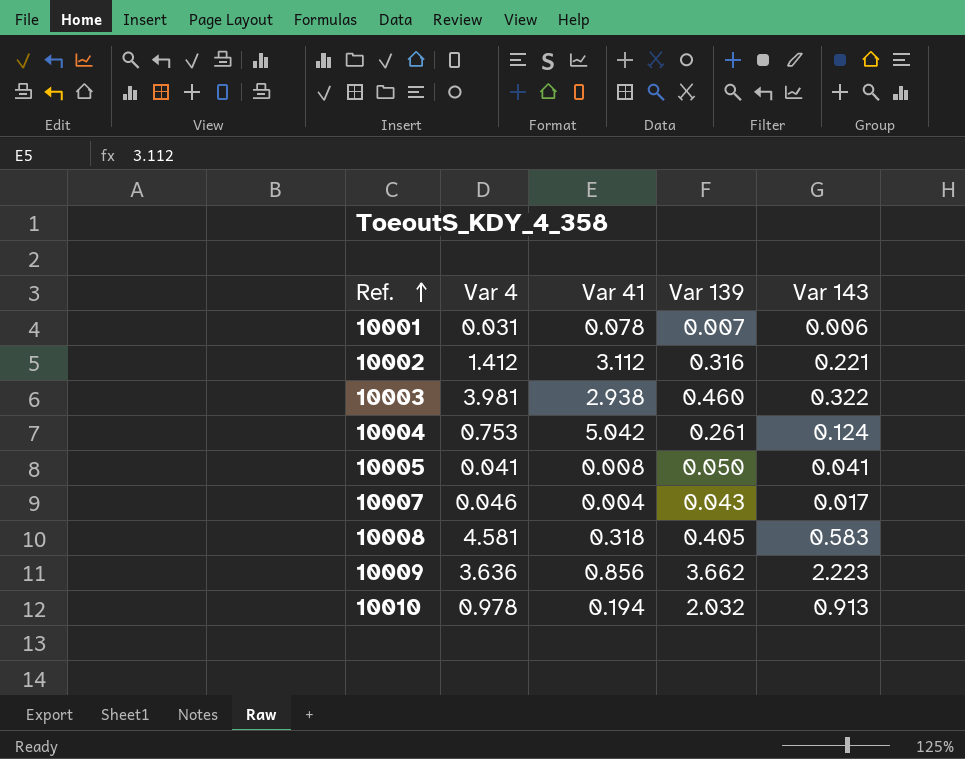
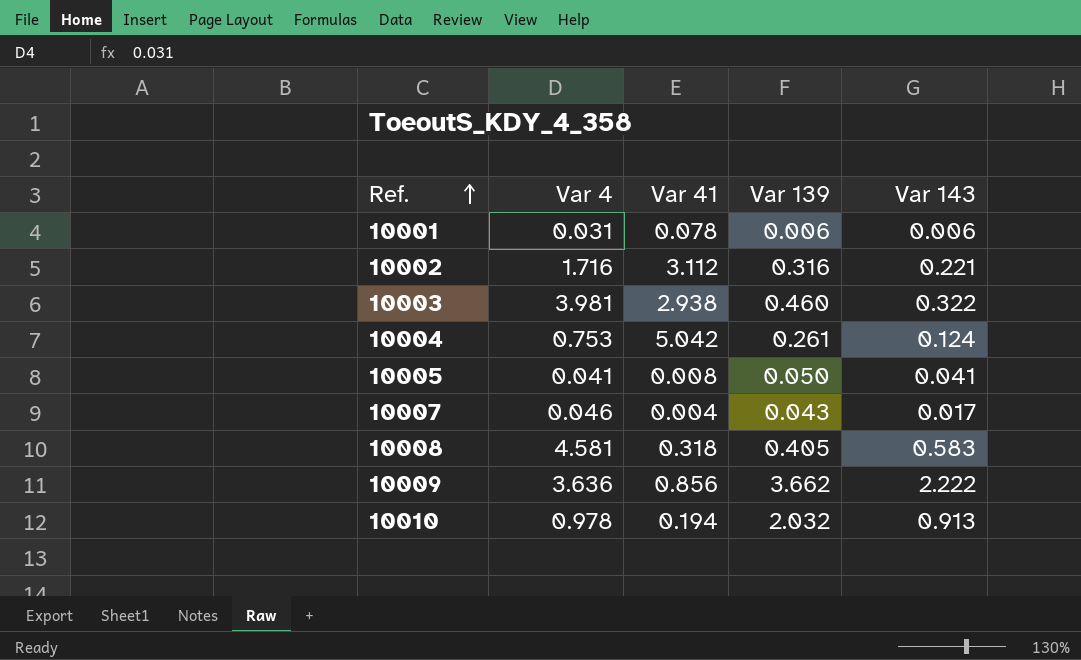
10001 | Var 139: 0.007 -> 0.006
10002 | Var 4: 1.412 -> 1.716
10009 | Var 143: 2.223 -> 2.222

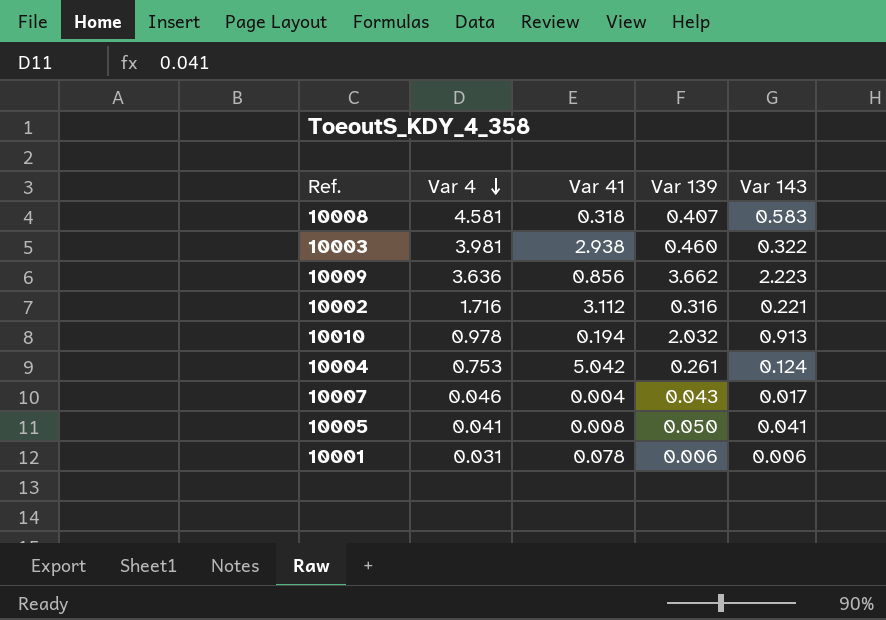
row order: Ref. ascending -> Var 4 descending
10008 | Var 139: 0.405 -> 0.407
10009 | Var 143: 2.222 -> 2.223

